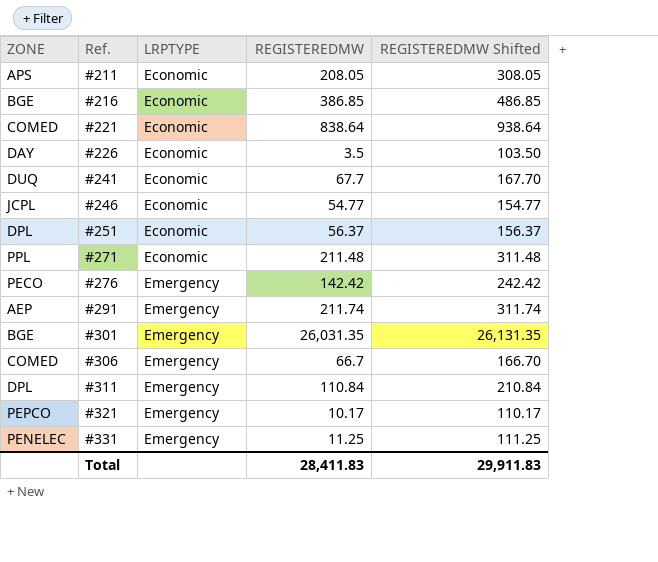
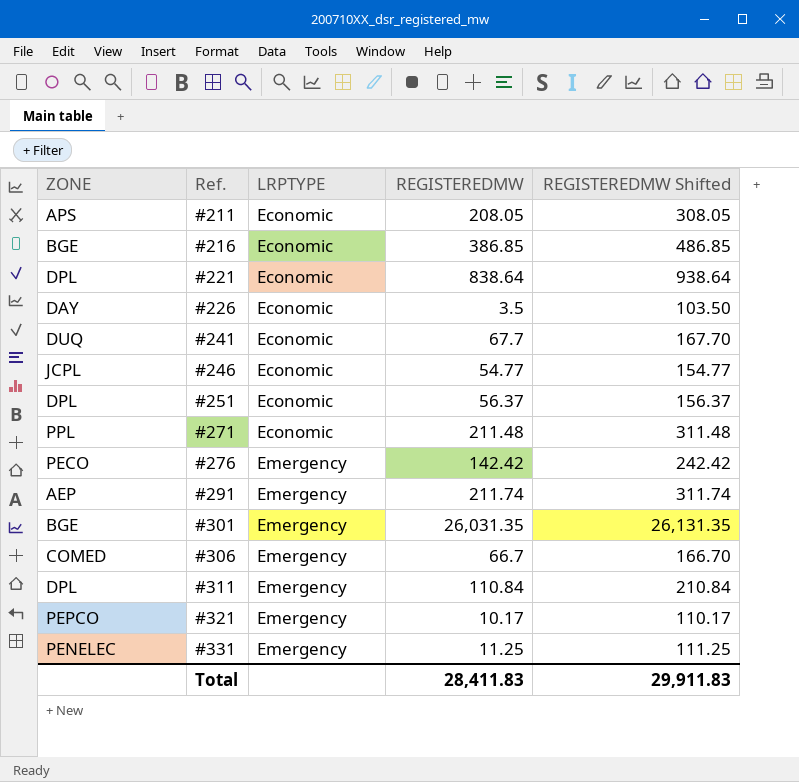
#221 | ZONE: COMED -> DPL

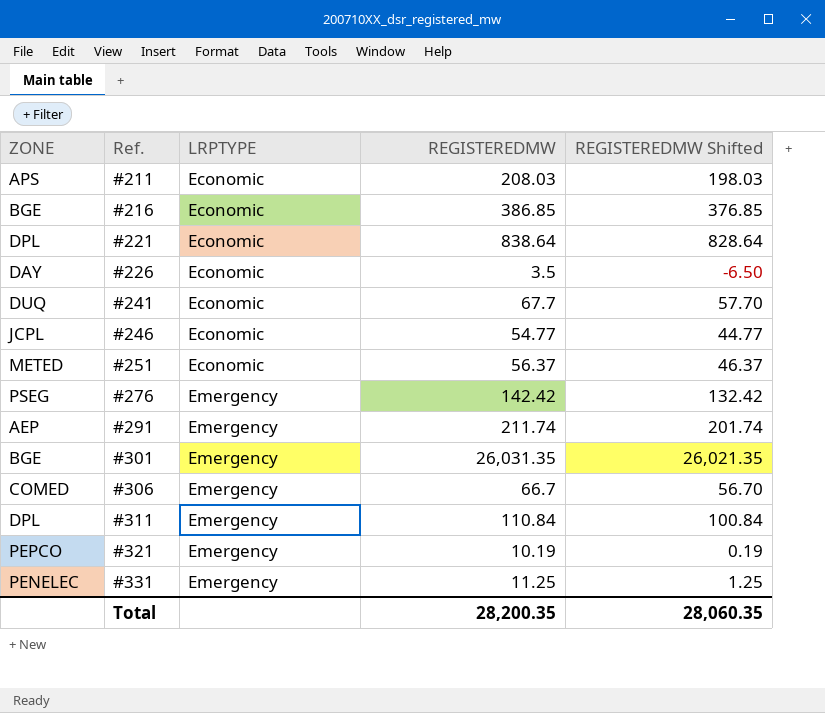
column REGISTEREDMW Shifted | formula: [REGISTEREDMW] + 100 -> [REGISTEREDMW] - 10
row #271: PPL | Economic | 211.48 | 311.48 -> none
#211 | REGISTEREDMW: 208.05 -> 208.03
#251 | ZONE: DPL -> METED
#276 | ZONE: PECO -> PSEG
#321 | REGISTEREDMW: 10.17 -> 10.19
Total | REGISTEREDMW: 28,411.83 -> 28,200.35
Total | REGISTEREDMW Shifted: 29,911.83 -> 28,060.35

